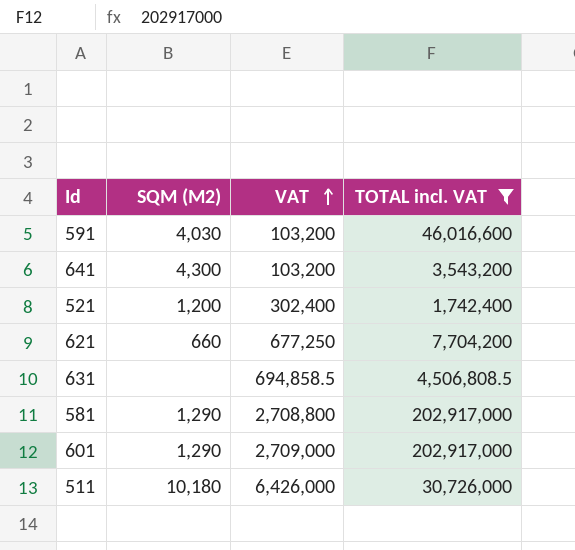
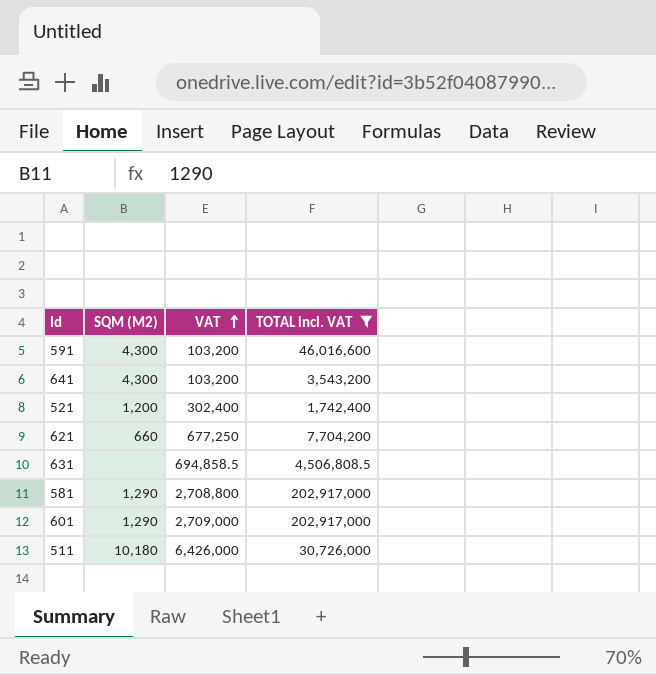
591 | SQM (M2): 4,030 -> 4,300

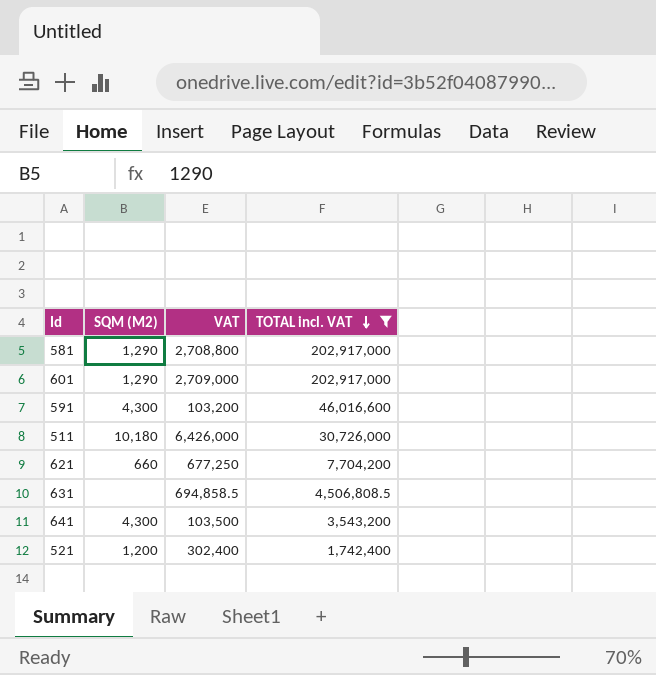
row order: VAT ascending -> TOTAL incl. VAT descending
641 | VAT: 103,200 -> 103,500

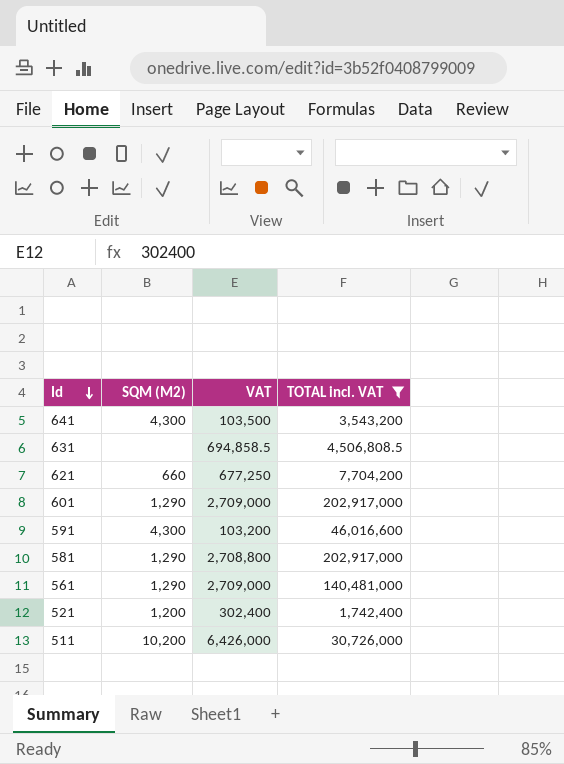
row order: TOTAL incl. VAT descending -> Id descending
row 561: none -> 1,290 | 2,709,000 | 140,481,000
511 | SQM (M2): 10,180 -> 10,200

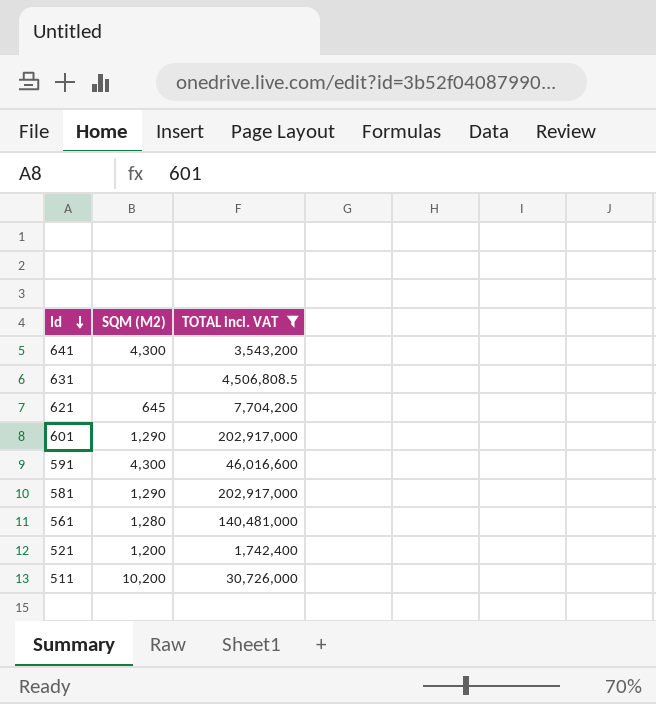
column VAT | position: 3 -> none
621 | SQM (M2): 660 -> 645
561 | SQM (M2): 1,290 -> 1,280

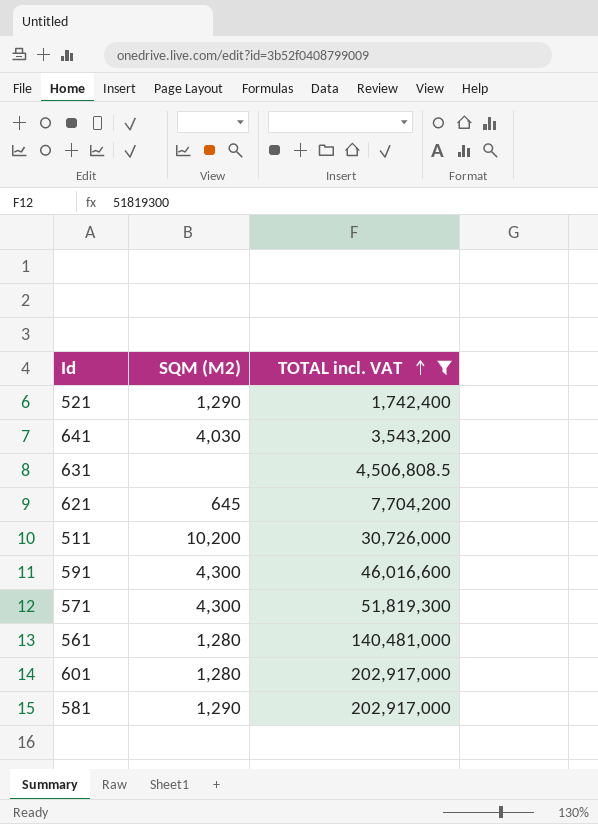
row order: Id descending -> TOTAL incl. VAT ascending
521 | SQM (M2): 1,200 -> 1,290
641 | SQM (M2): 4,300 -> 4,030
row 571: none -> 4,300 | 51,819,300
601 | SQM (M2): 1,290 -> 1,280

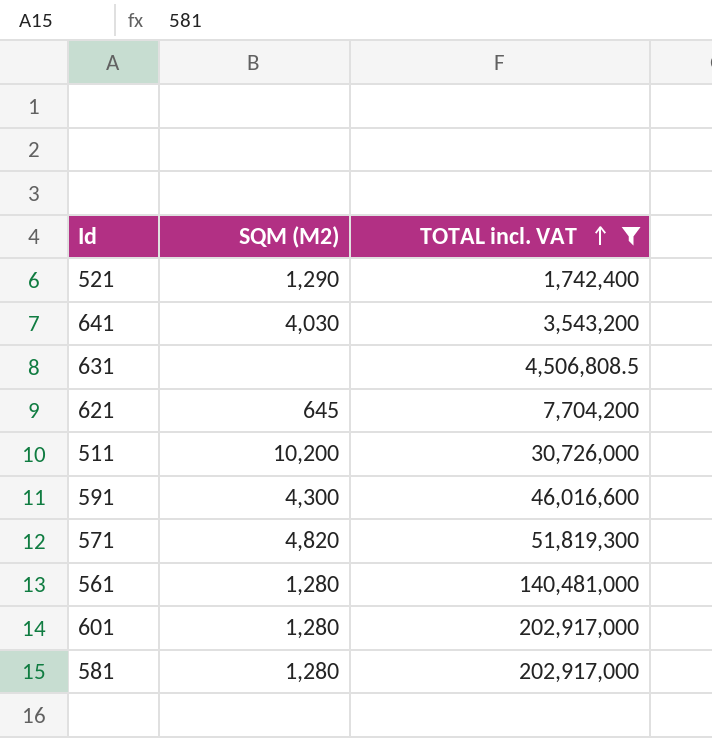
571 | SQM (M2): 4,300 -> 4,820
581 | SQM (M2): 1,290 -> 1,280

